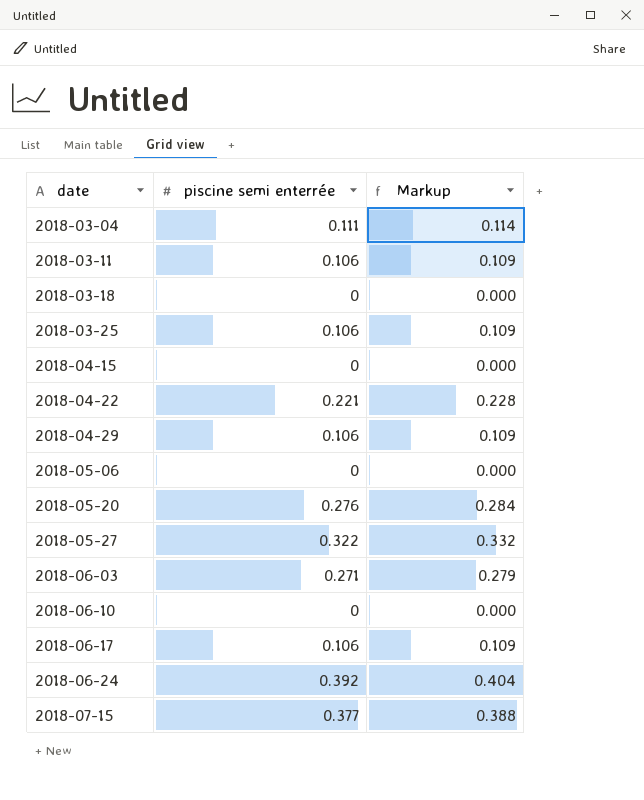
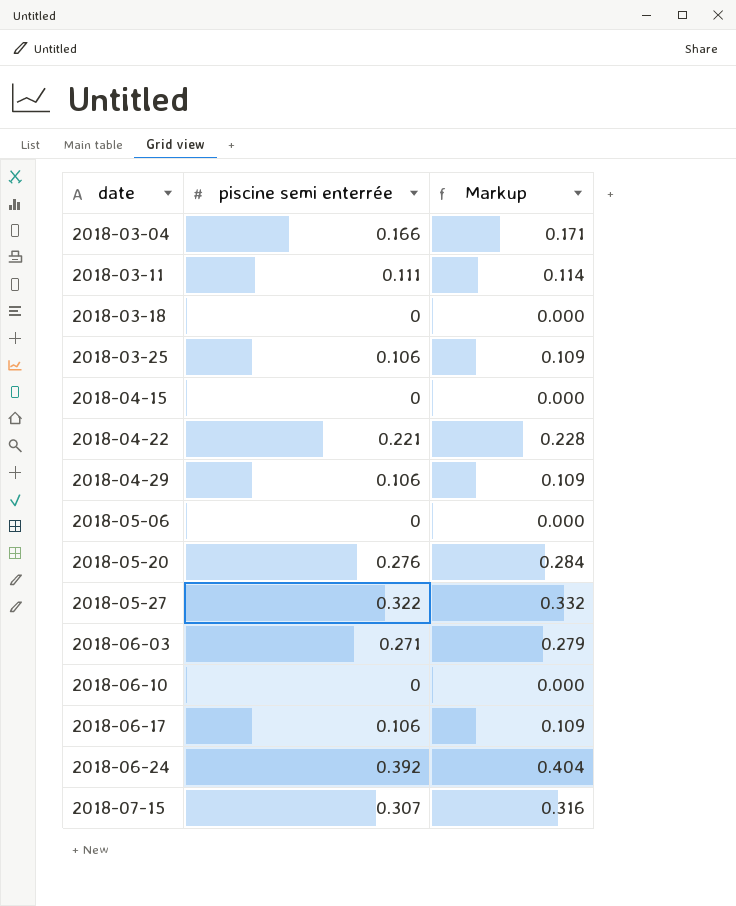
2018-03-04 | piscine semi enterrée: 0.111 -> 0.166
2018-03-04 | Markup: 0.114 -> 0.171
2018-03-11 | piscine semi enterrée: 0.106 -> 0.111
2018-03-11 | Markup: 0.109 -> 0.114
2018-07-15 | piscine semi enterrée: 0.377 -> 0.307
2018-07-15 | Markup: 0.388 -> 0.316

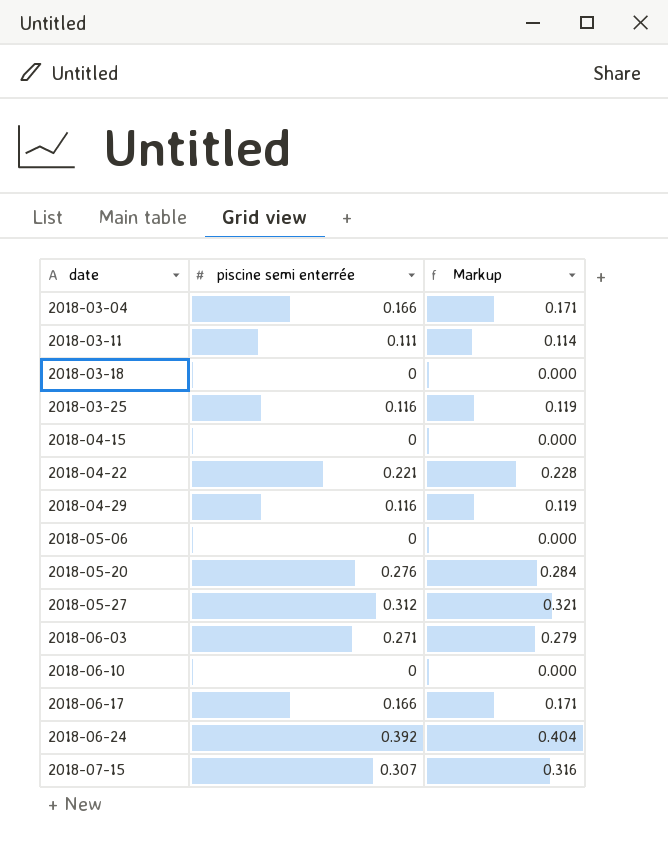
2018-03-25 | piscine semi enterrée: 0.106 -> 0.116
2018-03-25 | Markup: 0.109 -> 0.119
2018-04-29 | piscine semi enterrée: 0.106 -> 0.116
2018-04-29 | Markup: 0.109 -> 0.119
2018-05-27 | piscine semi enterrée: 0.322 -> 0.312
2018-05-27 | Markup: 0.332 -> 0.321
2018-06-17 | piscine semi enterrée: 0.106 -> 0.166
2018-06-17 | Markup: 0.109 -> 0.171

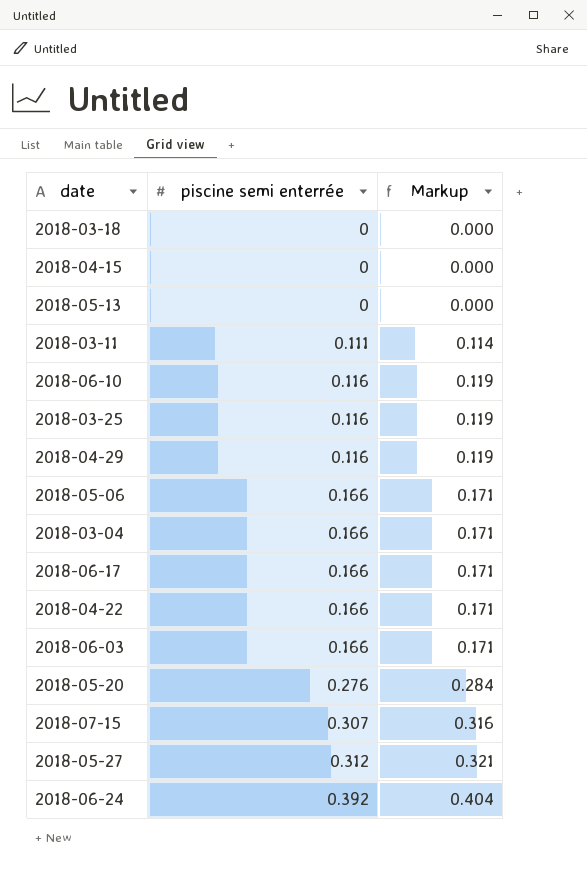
row order: date ascending -> piscine semi enterrée ascending
row 2018-05-13: none -> 0 | 0.000
2018-06-10 | piscine semi enterrée: 0 -> 0.116
2018-06-10 | Markup: 0.000 -> 0.119
2018-05-06 | piscine semi enterrée: 0 -> 0.166
2018-05-06 | Markup: 0.000 -> 0.171
2018-04-22 | piscine semi enterrée: 0.221 -> 0.166
2018-04-22 | Markup: 0.228 -> 0.171
2018-06-03 | piscine semi enterrée: 0.271 -> 0.166
2018-06-03 | Markup: 0.279 -> 0.171

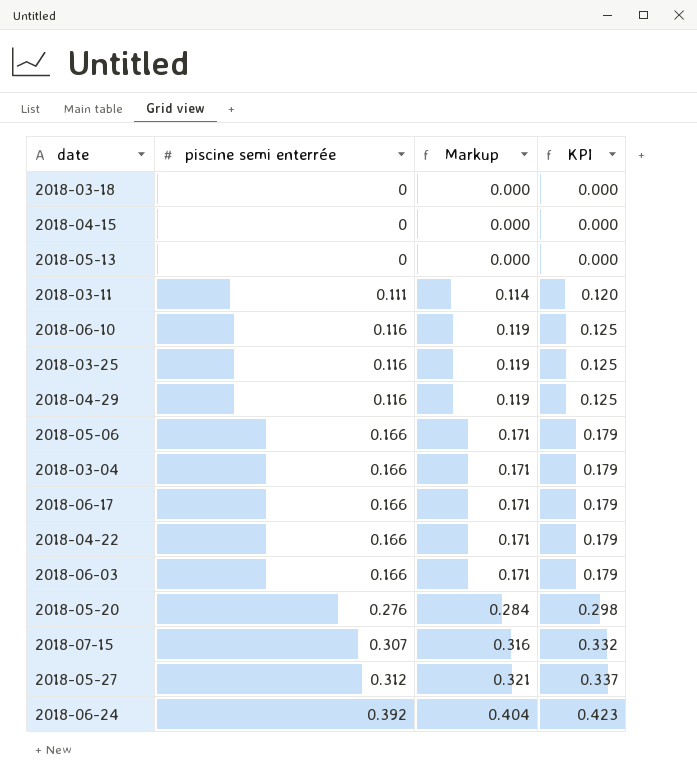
column KPI | formula: none -> [piscine semi enterrée] * 1.08

